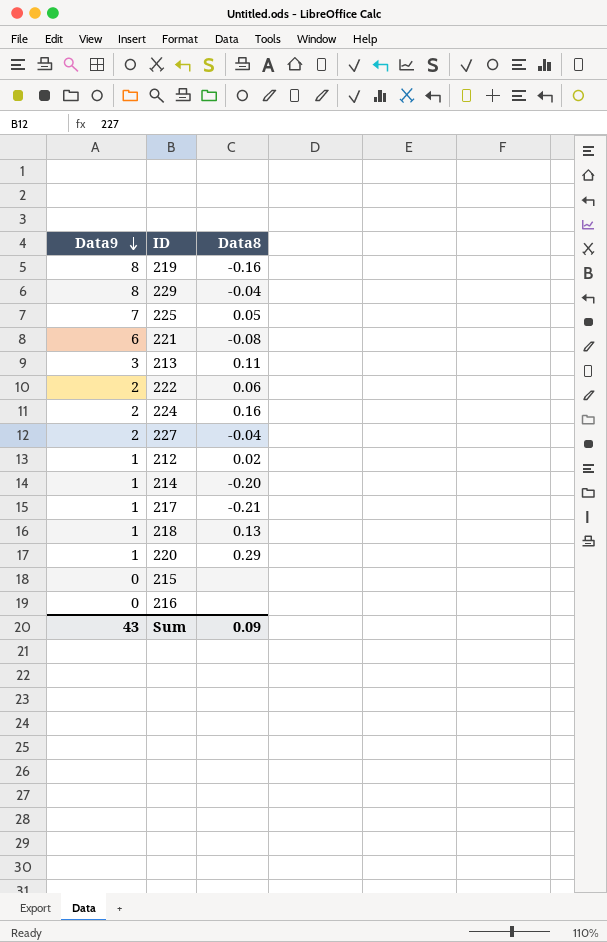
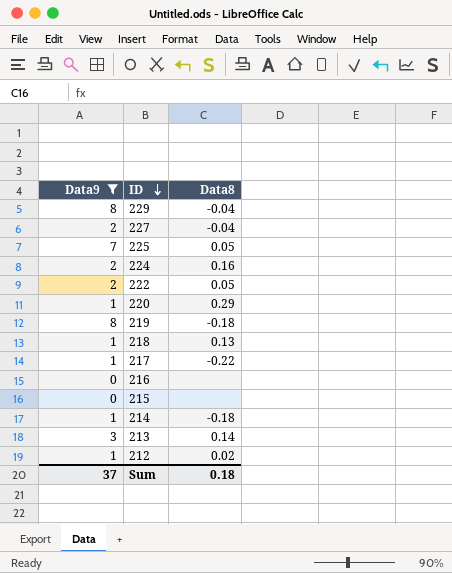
filter: none -> Data9 != 6
row order: Data9 descending -> ID descending
222 | Data8: 0.06 -> 0.05
219 | Data8: -0.16 -> -0.18
217 | Data8: -0.21 -> -0.22
214 | Data8: -0.20 -> -0.18
213 | Data8: 0.11 -> 0.14
Sum | Data9: 43 -> 37
Sum | Data8: 0.09 -> 0.18

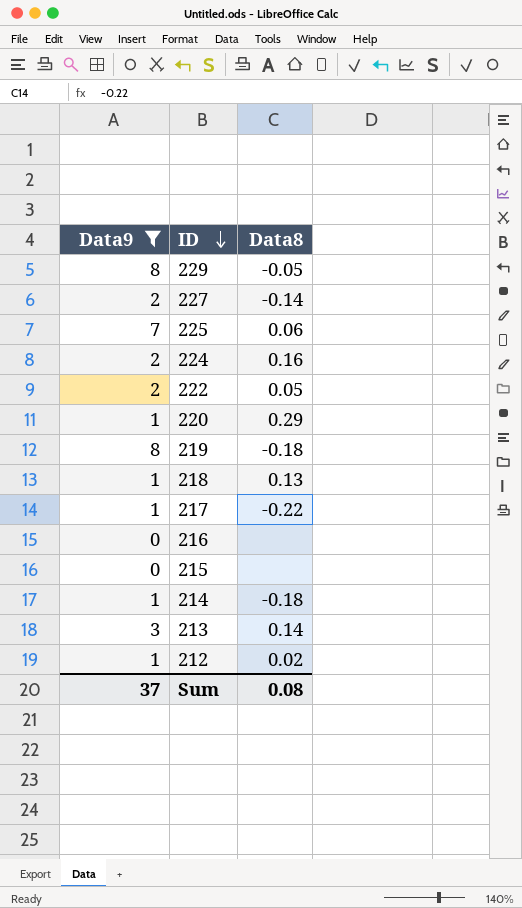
229 | Data8: -0.04 -> -0.05
227 | Data8: -0.04 -> -0.14
225 | Data8: 0.05 -> 0.06
Sum | Data8: 0.18 -> 0.08

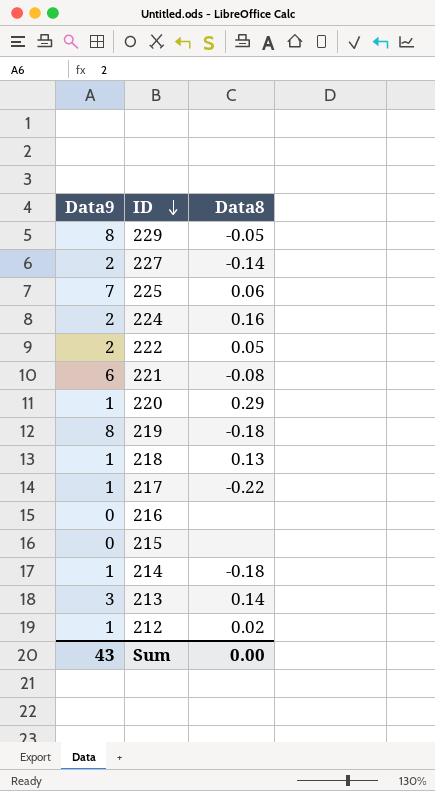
filter: Data9 != 6 -> none
Sum | Data9: 37 -> 43
Sum | Data8: 0.08 -> 0.00

